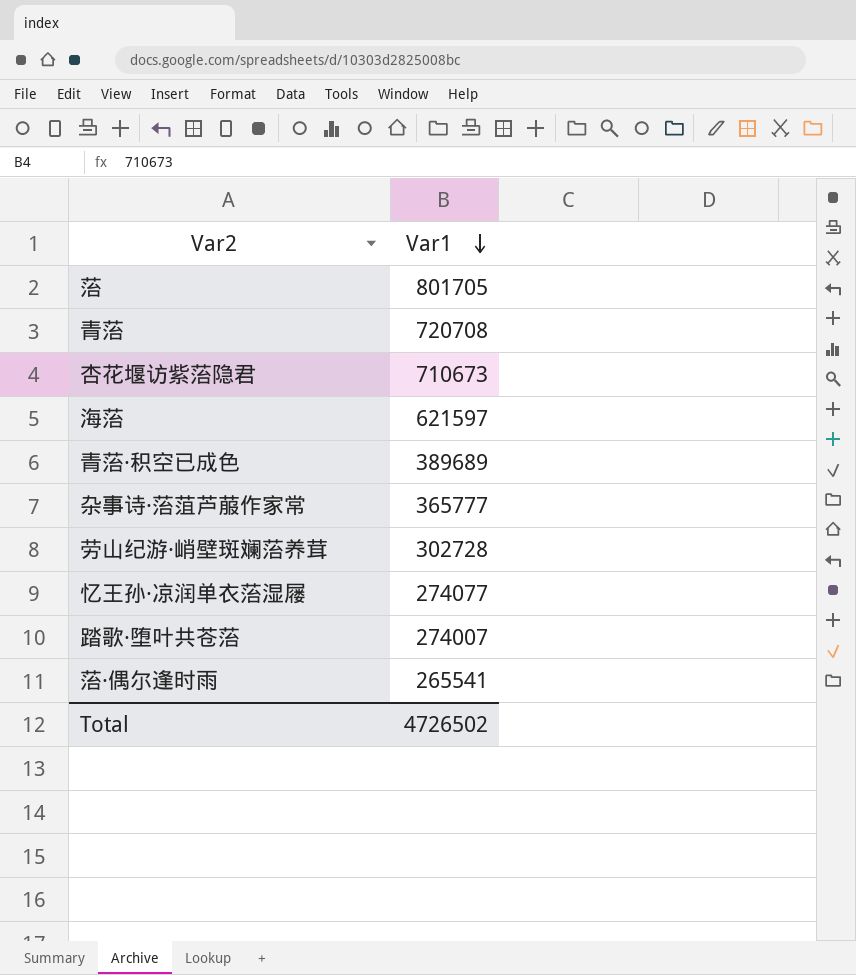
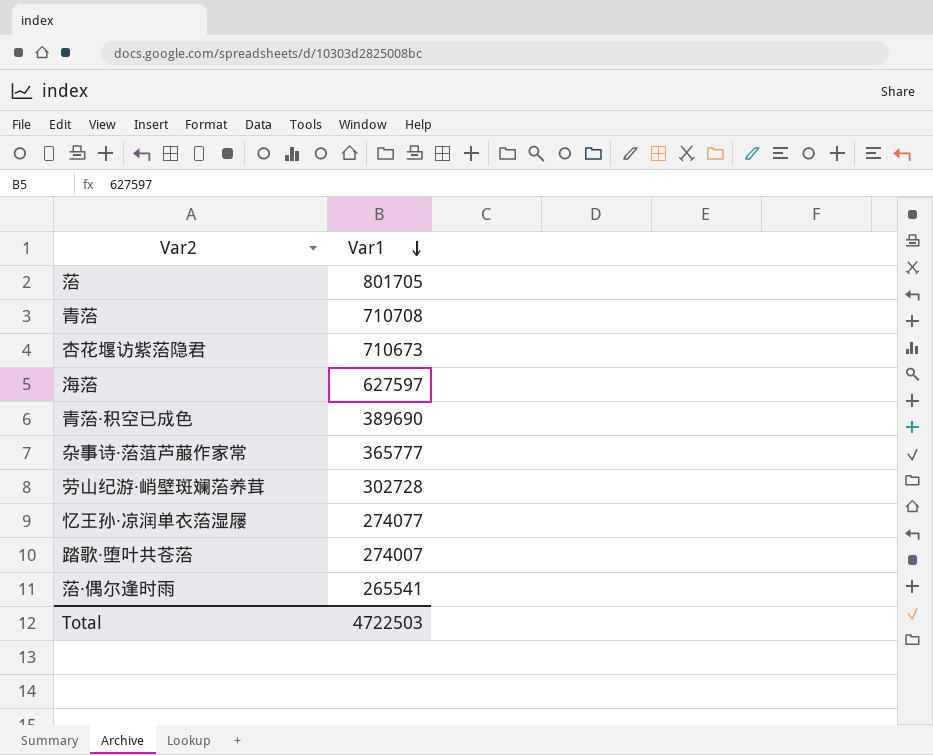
青菭 | Var1: 720708 -> 710708
海菭 | Var1: 621597 -> 627597
青菭·积空已成色 | Var1: 389689 -> 389690
Total | Var1: 4726502 -> 4722503

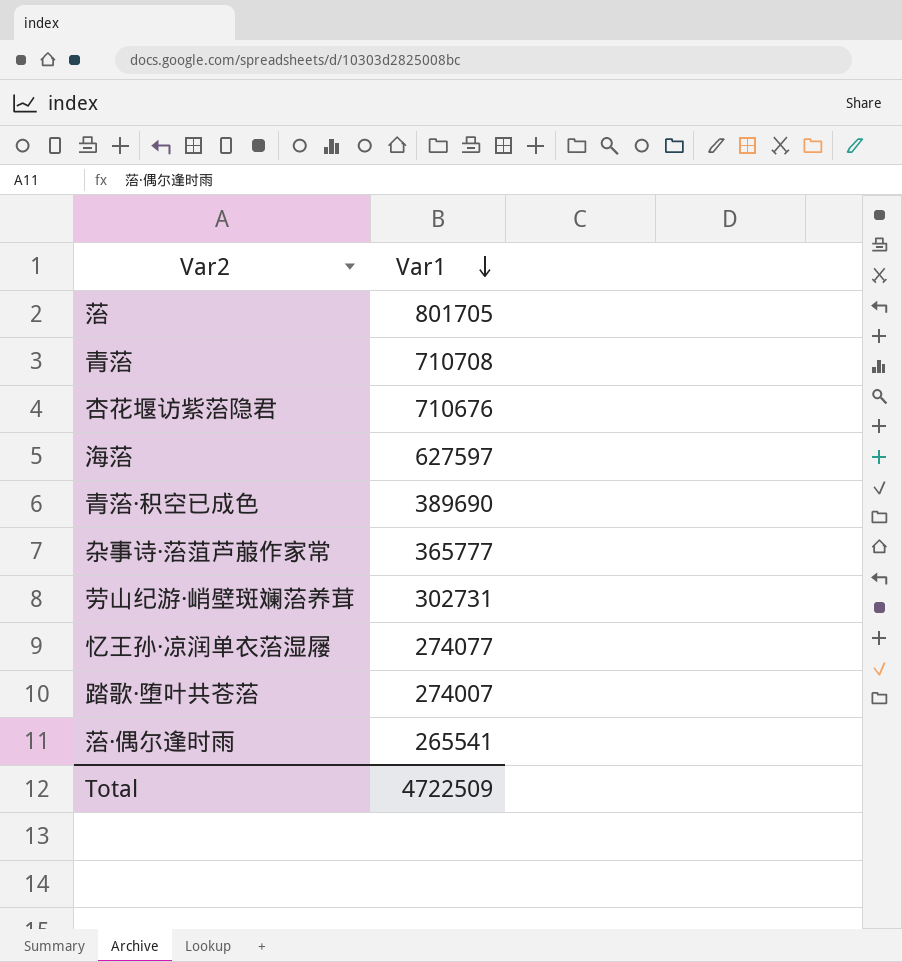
杏花堰访紫菭隐君 | Var1: 710673 -> 710676
劳山纪游·峭壁斑斓菭养茸 | Var1: 302728 -> 302731
Total | Var1: 4722503 -> 4722509

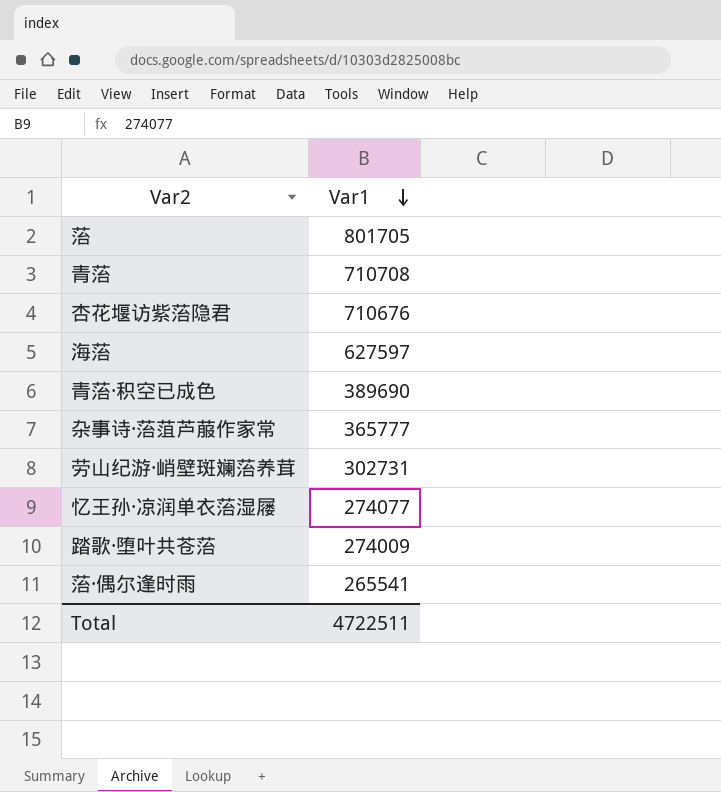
踏歌·堕叶共苍菭 | Var1: 274007 -> 274009
Total | Var1: 4722509 -> 4722511

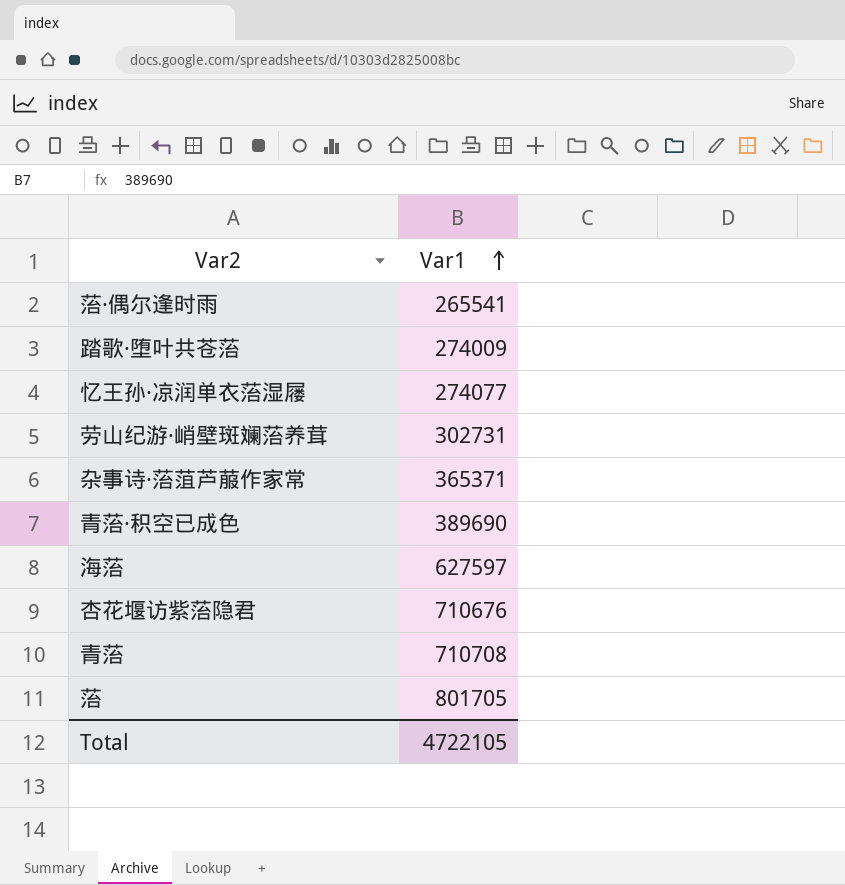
row order: Var1 descending -> Var1 ascending
杂事诗·菭菹芦菔作家常 | Var1: 365777 -> 365371
Total | Var1: 4722511 -> 4722105

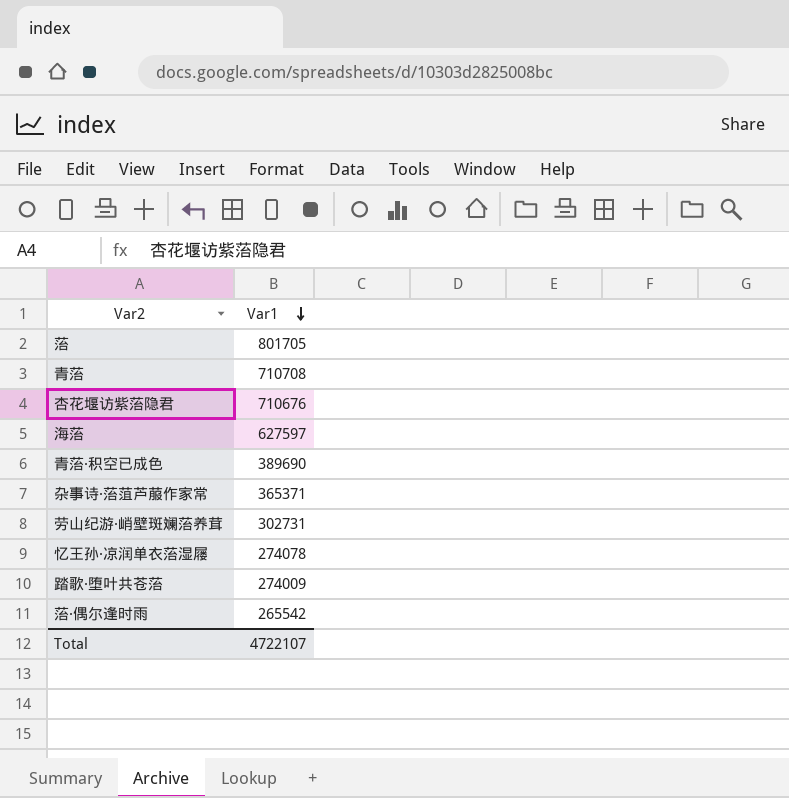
row order: Var1 ascending -> Var1 descending
忆王孙·凉润单衣菭湿屦 | Var1: 274077 -> 274078
菭·偶尔逢时雨 | Var1: 265541 -> 265542
Total | Var1: 4722105 -> 4722107

